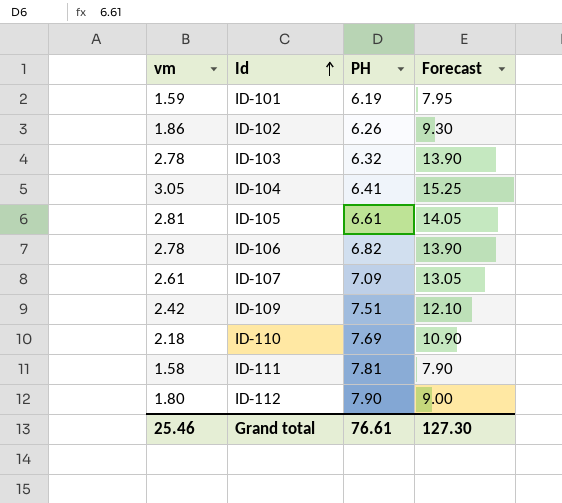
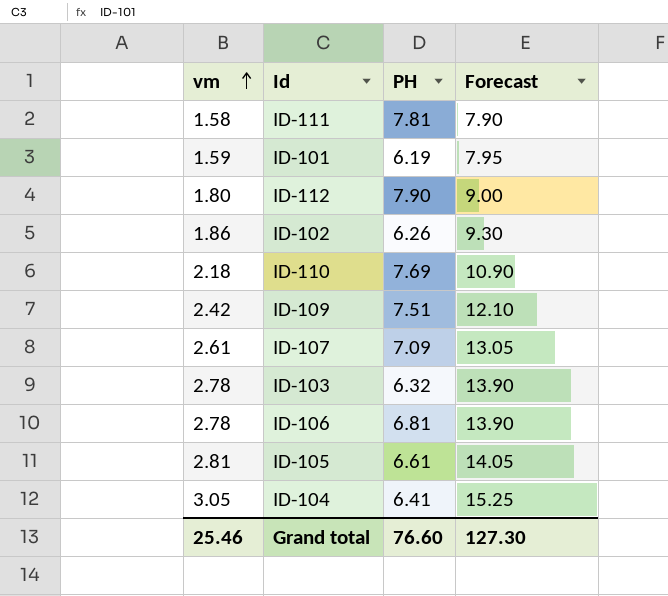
row order: Id ascending -> vm ascending
ID-106 | PH: 6.82 -> 6.81
Grand total | PH: 76.61 -> 76.60

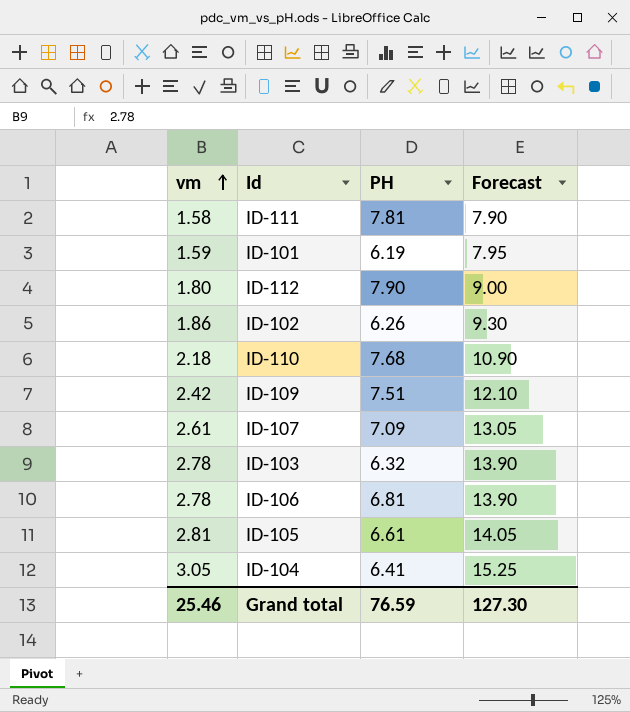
ID-110 | PH: 7.69 -> 7.68
Grand total | PH: 76.60 -> 76.59

